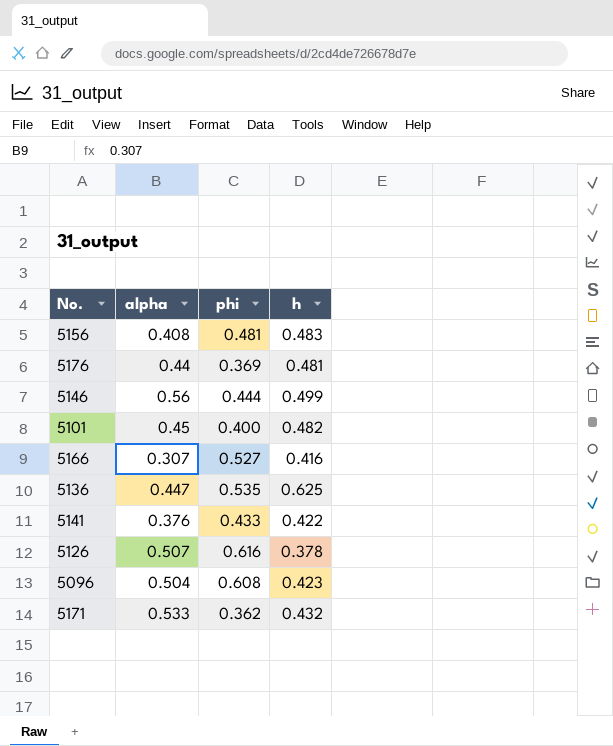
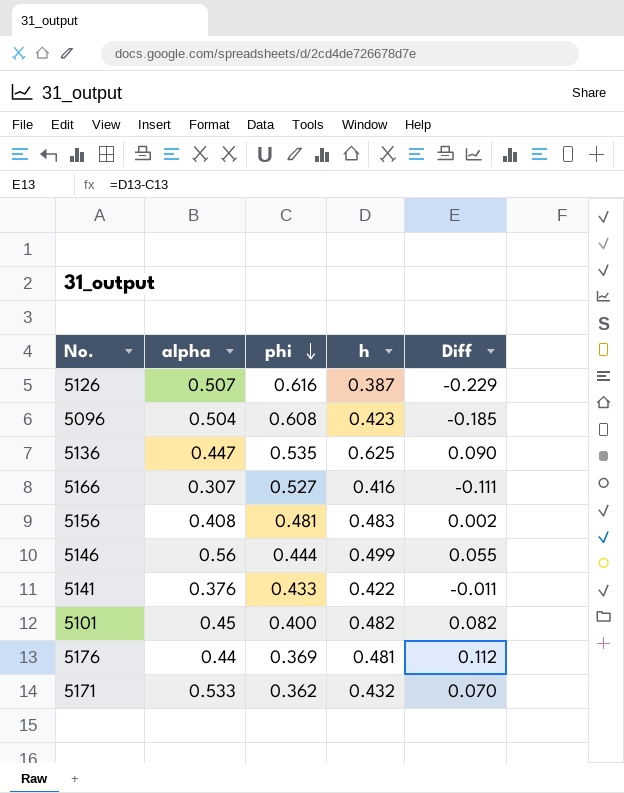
row order: none -> phi descending
column Diff | formula: none -> [h] - [phi]
5126 | h: 0.378 -> 0.387

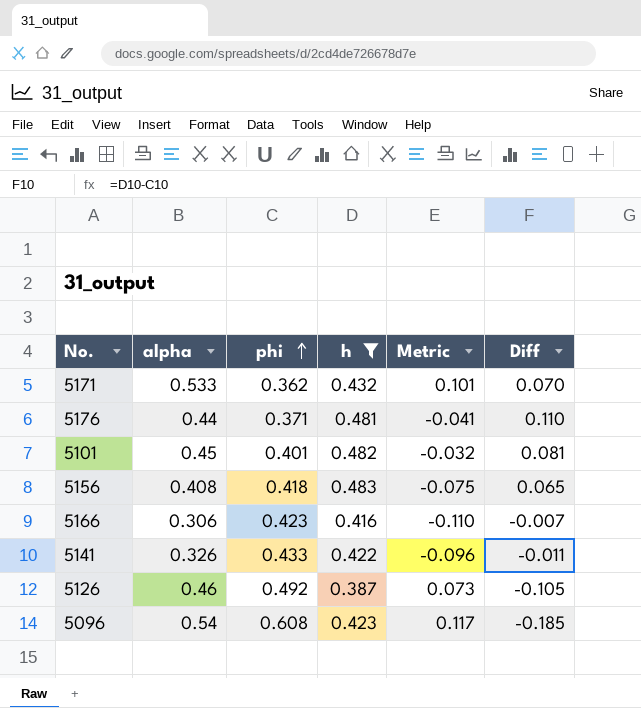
filter: none -> h <= 0.483
row order: phi descending -> phi ascending
column Metric | formula: none -> [alpha] - [h]
5176 | phi: 0.369 -> 0.371
5176 | Diff: 0.112 -> 0.110
5101 | phi: 0.400 -> 0.401
5101 | Diff: 0.082 -> 0.081
5156 | phi: 0.481 -> 0.418
5156 | Diff: 0.002 -> 0.065
5166 | alpha: 0.307 -> 0.306
5166 | phi: 0.527 -> 0.423
5166 | Diff: -0.111 -> -0.007
5141 | alpha: 0.376 -> 0.326
5126 | alpha: 0.507 -> 0.46
5126 | phi: 0.616 -> 0.492
5126 | Diff: -0.229 -> -0.105
5096 | alpha: 0.504 -> 0.54

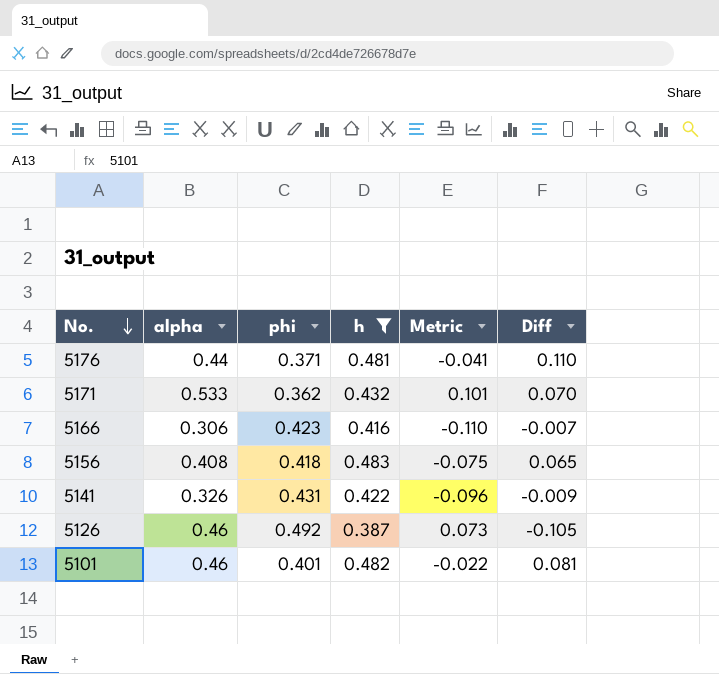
row order: phi ascending -> No. descending
row 5096: 0.54 | 0.608 | 0.423 | 0.117 | -0.185 -> none
5141 | phi: 0.433 -> 0.431
5141 | Diff: -0.011 -> -0.009
5101 | alpha: 0.45 -> 0.46
5101 | Metric: -0.032 -> -0.022

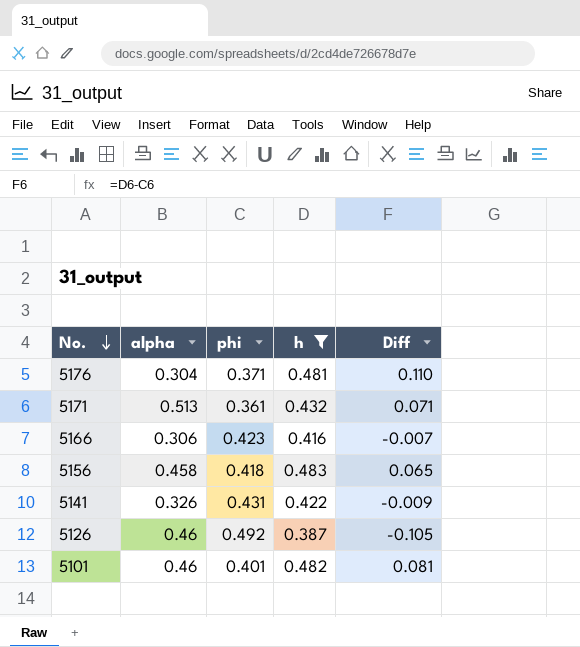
column Metric | formula: [alpha] - [h] -> none
5176 | alpha: 0.44 -> 0.304
5171 | alpha: 0.533 -> 0.513
5171 | phi: 0.362 -> 0.361
5171 | Diff: 0.070 -> 0.071
5156 | alpha: 0.408 -> 0.458

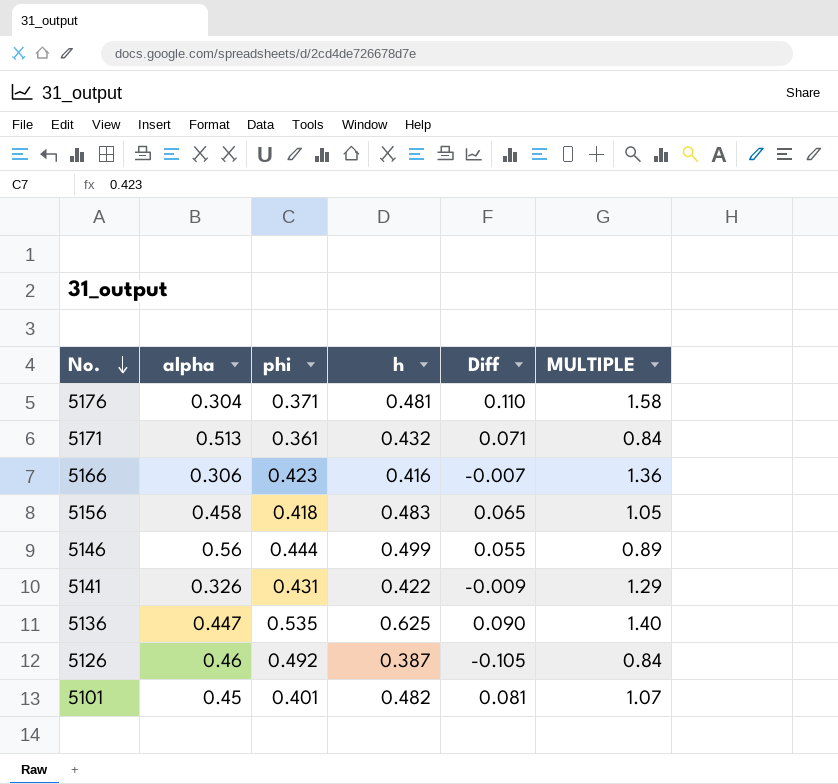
filter: h <= 0.483 -> none
column MULTIPLE | formula: none -> [h] / [alpha]
5101 | alpha: 0.46 -> 0.45

